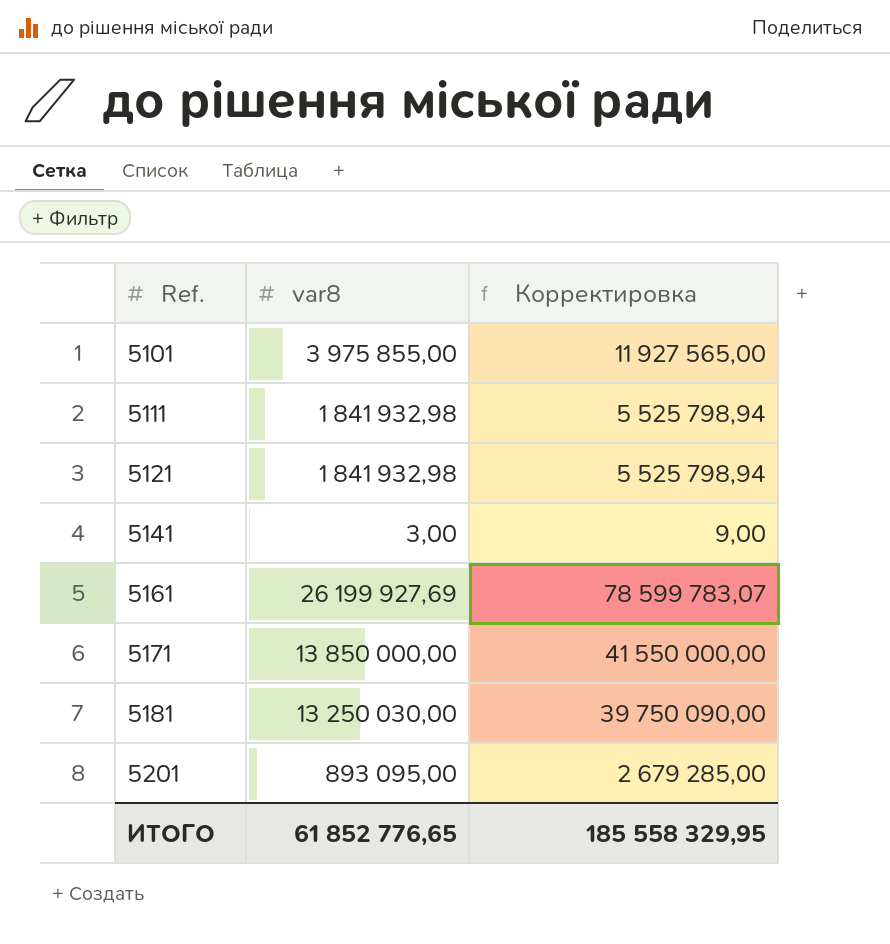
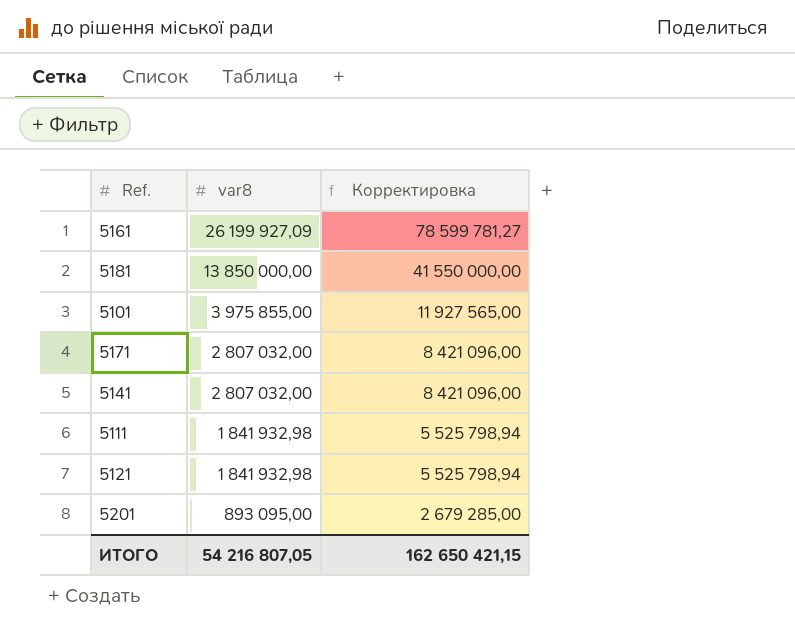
row order: Ref. ascending -> var8 descending
5161 | var8: 26 199 927,69 -> 26 199 927,09
5161 | Корректировка: 78 599 783,07 -> 78 599 781,27
5181 | var8: 13 250 030,00 -> 13 850 000,00
5181 | Корректировка: 39 750 090,00 -> 41 550 000,00
5171 | var8: 13 850 000,00 -> 2 807 032,00
5171 | Корректировка: 41 550 000,00 -> 8 421 096,00
5141 | var8: 3,00 -> 2 807 032,00
5141 | Корректировка: 9,00 -> 8 421 096,00
ИТОГО | var8: 61 852 776,65 -> 54 216 807,05
ИТОГО | Корректировка: 185 558 329,95 -> 162 650 421,15

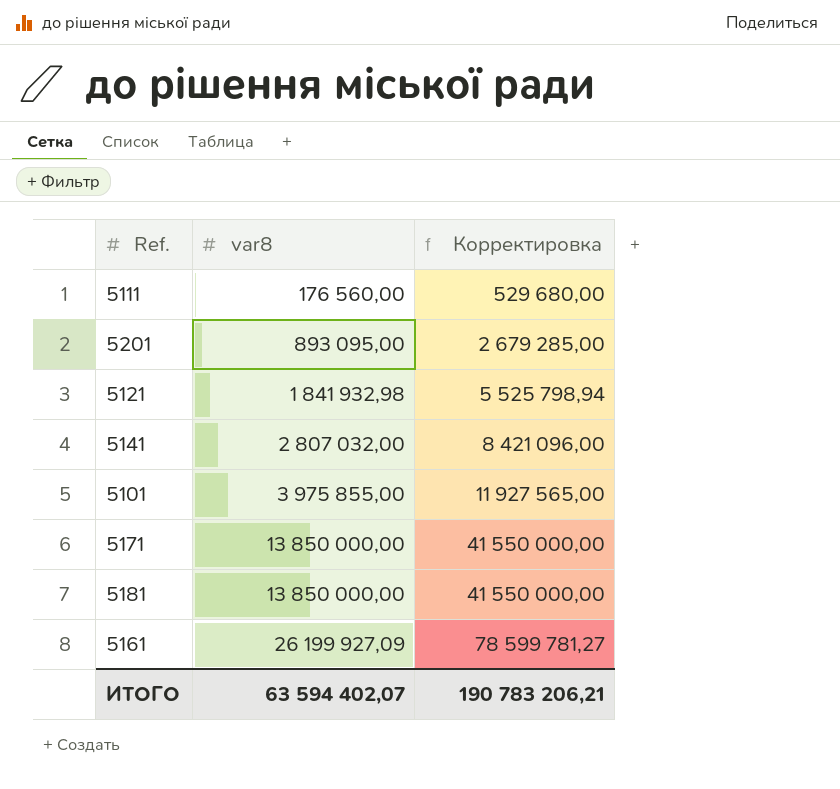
row order: var8 descending -> var8 ascending
5111 | var8: 1 841 932,98 -> 176 560,00
5111 | Корректировка: 5 525 798,94 -> 529 680,00
5171 | var8: 2 807 032,00 -> 13 850 000,00
5171 | Корректировка: 8 421 096,00 -> 41 550 000,00
ИТОГО | var8: 54 216 807,05 -> 63 594 402,07
ИТОГО | Корректировка: 162 650 421,15 -> 190 783 206,21

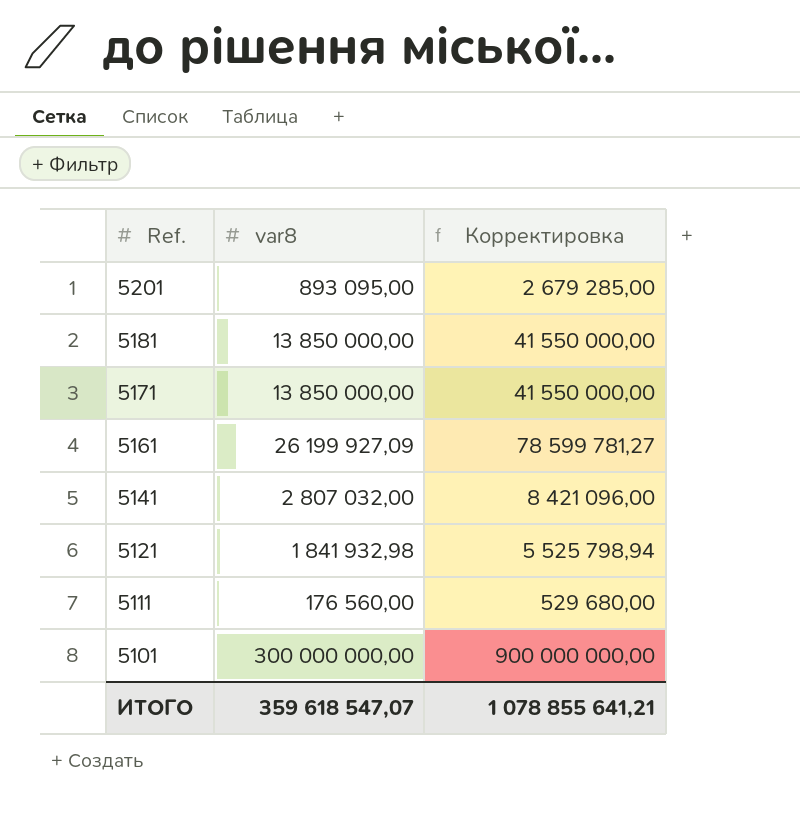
row order: var8 ascending -> Ref. descending
5101 | var8: 3 975 855,00 -> 300 000 000,00
5101 | Корректировка: 11 927 565,00 -> 900 000 000,00
ИТОГО | var8: 63 594 402,07 -> 359 618 547,07
ИТОГО | Корректировка: 190 783 206,21 -> 1 078 855 641,21

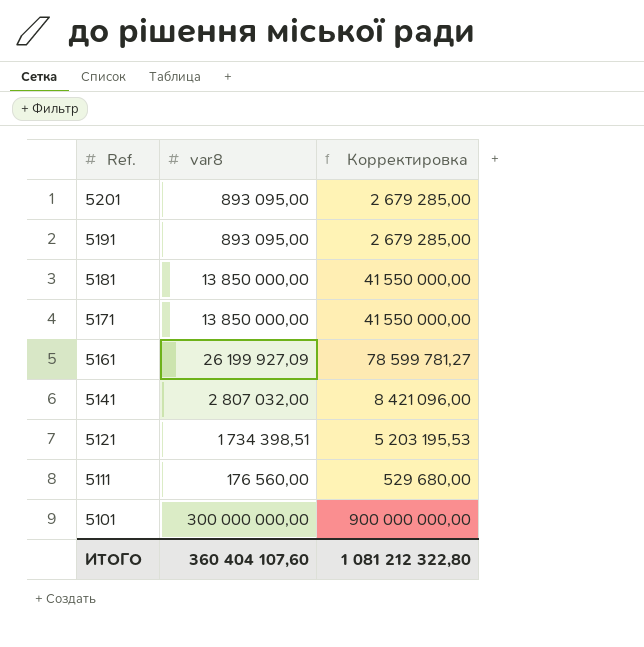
row 5191: none -> 893 095,00 | 2 679 285,00
5121 | var8: 1 841 932,98 -> 1 734 398,51
5121 | Корректировка: 5 525 798,94 -> 5 203 195,53
ИТОГО | var8: 359 618 547,07 -> 360 404 107,60
ИТОГО | Корректировка: 1 078 855 641,21 -> 1 081 212 322,80

